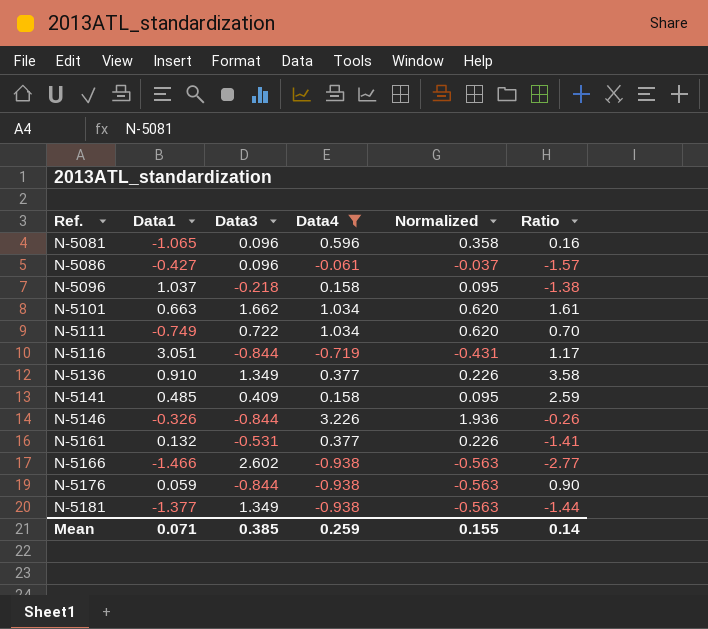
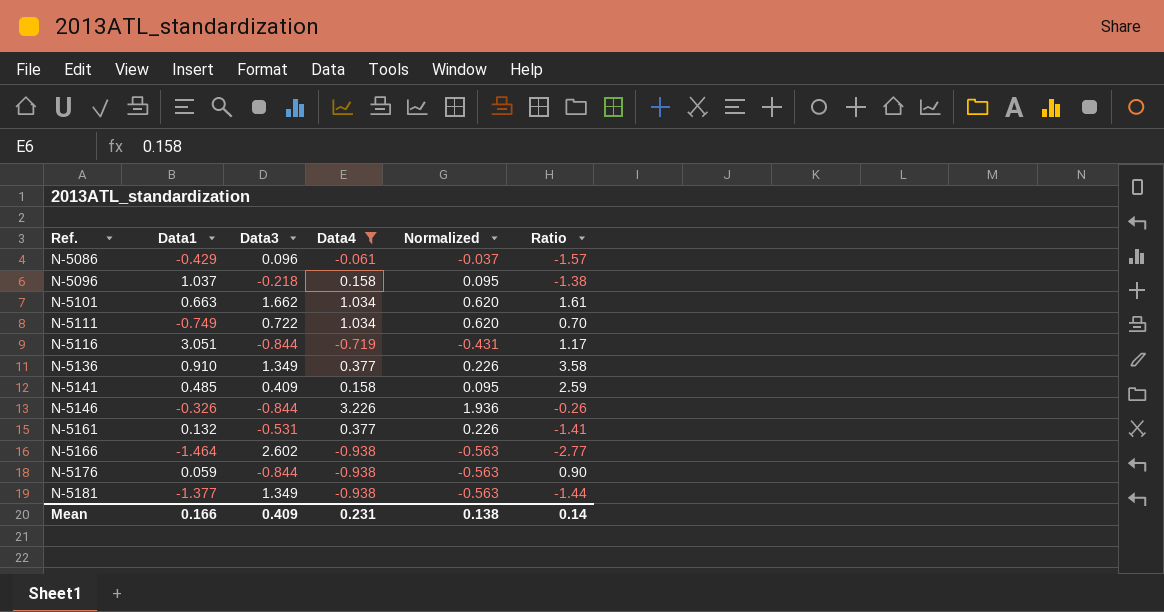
row N-5081: -1.065 | 0.096 | 0.596 | 0.358 | 0.16 -> none
N-5086 | Data1: -0.427 -> -0.429
N-5166 | Data1: -1.466 -> -1.464
Mean | Data1: 0.071 -> 0.166
Mean | Data3: 0.385 -> 0.409
Mean | Data4: 0.259 -> 0.231
Mean | Normalized: 0.155 -> 0.138

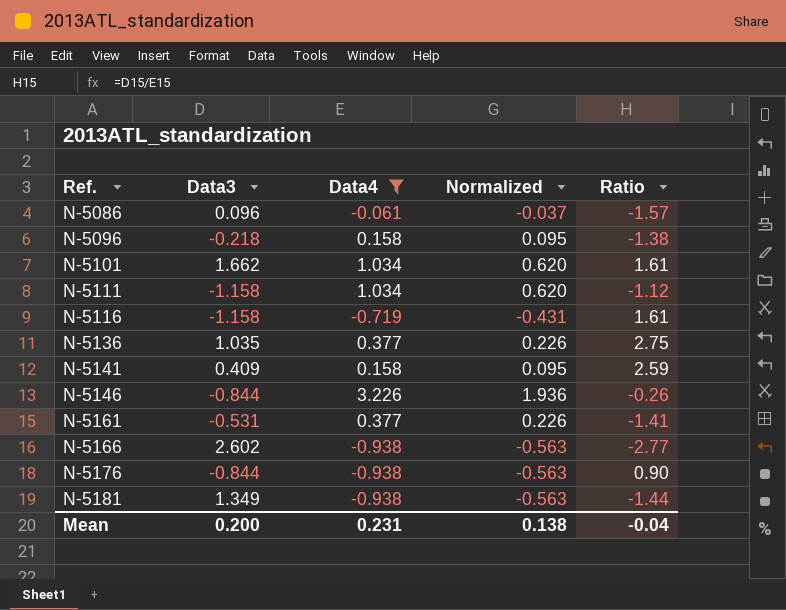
column Data1 | position: 2 -> none
N-5111 | Data3: 0.722 -> -1.158
N-5111 | Ratio: 0.70 -> -1.12
N-5116 | Data3: -0.844 -> -1.158
N-5116 | Ratio: 1.17 -> 1.61
N-5136 | Data3: 1.349 -> 1.035
N-5136 | Ratio: 3.58 -> 2.75
Mean | Data3: 0.409 -> 0.200
Mean | Ratio: 0.14 -> -0.04

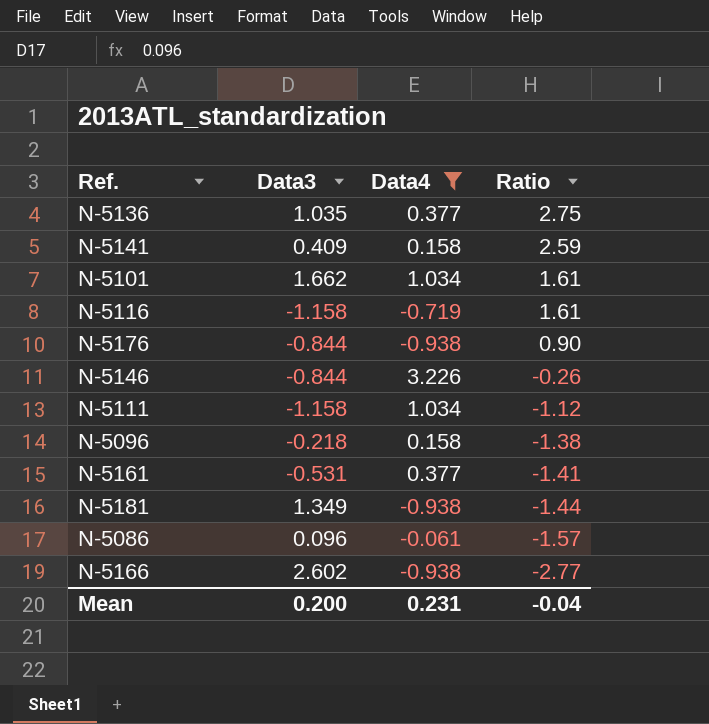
row order: Ref. ascending -> Ratio descending
column Normalized | formula: [Data4] * 0.6 -> none

